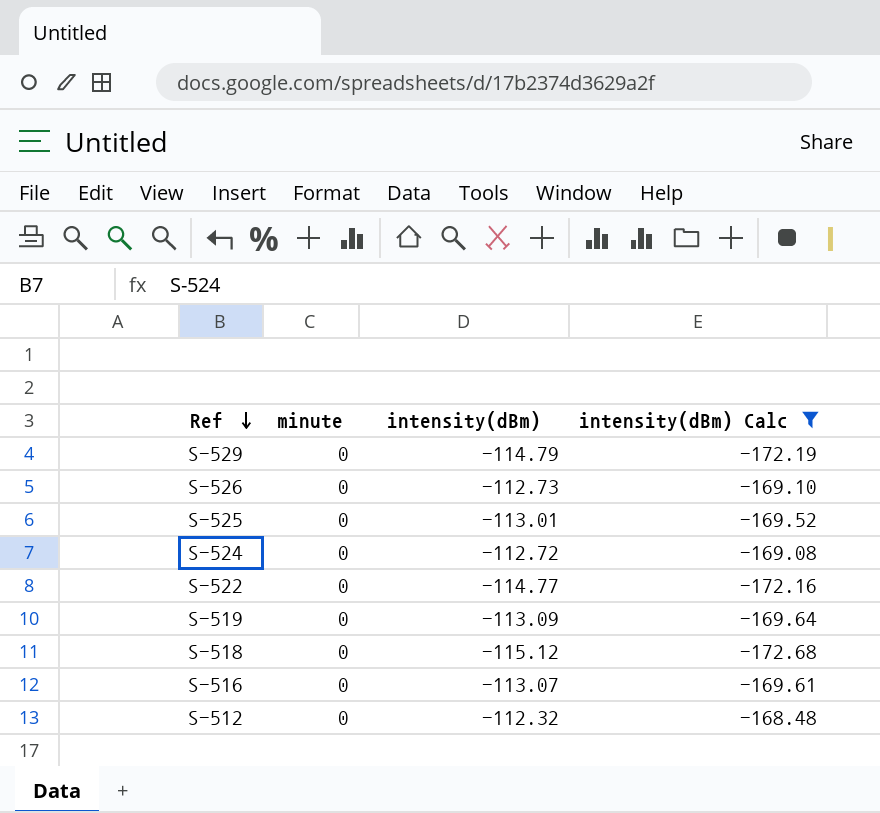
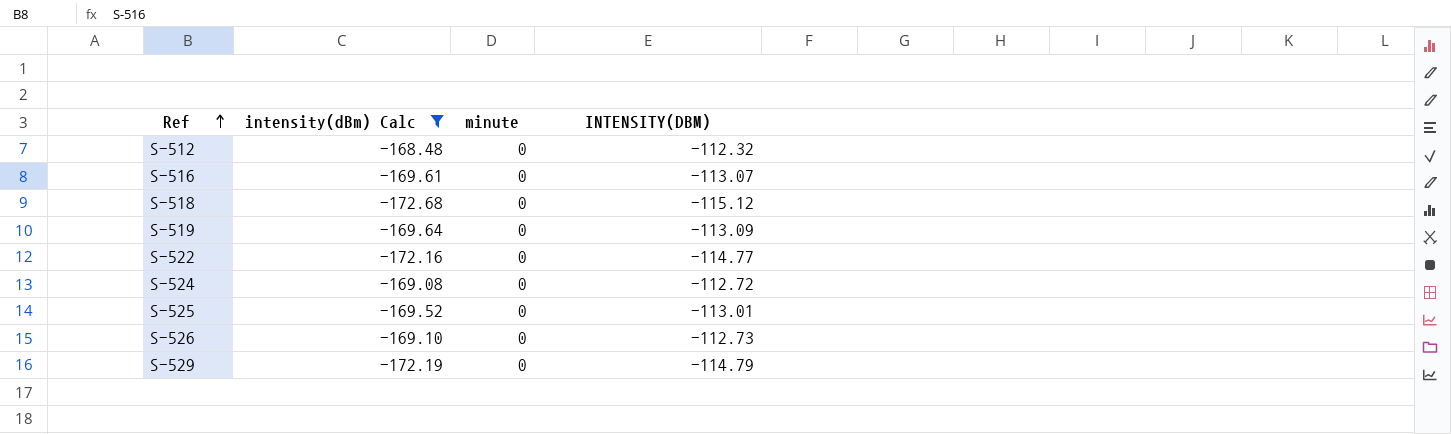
row order: Ref descending -> Ref ascending
column intensity(dBm) Calc | position: 4 -> 2
column name: intensity(dBm) -> INTENSITY(DBM)

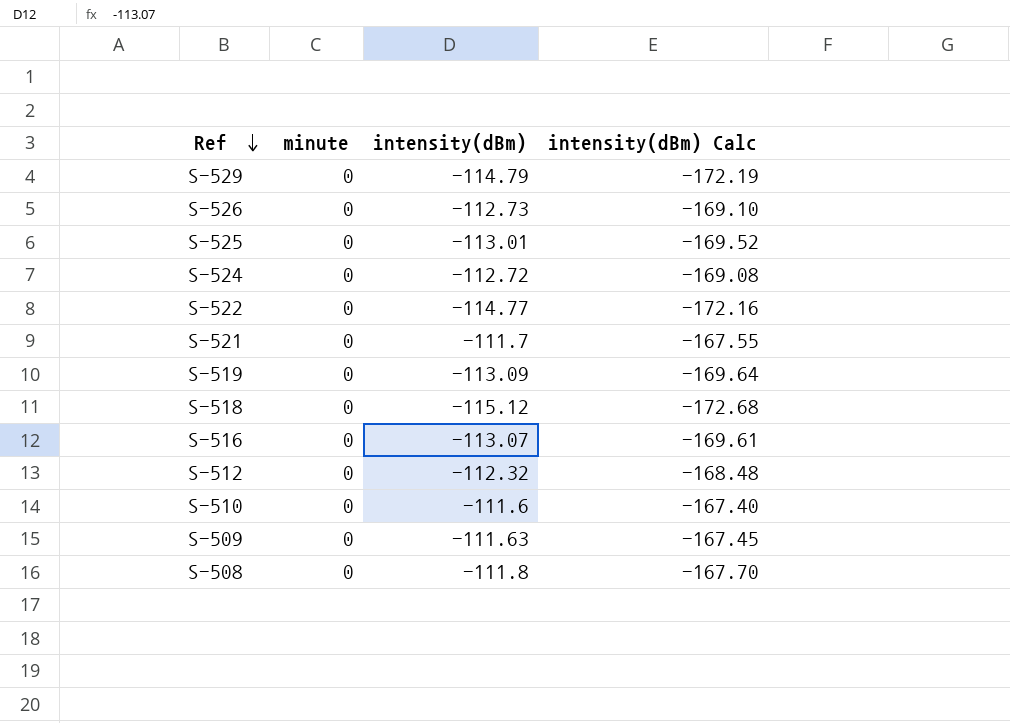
filter: intensity(dBm) Calc <= -168.48 -> none
row order: Ref ascending -> Ref descending
column name: INTENSITY(DBM) -> intensity(dBm)
column intensity(dBm) Calc | position: 2 -> 4

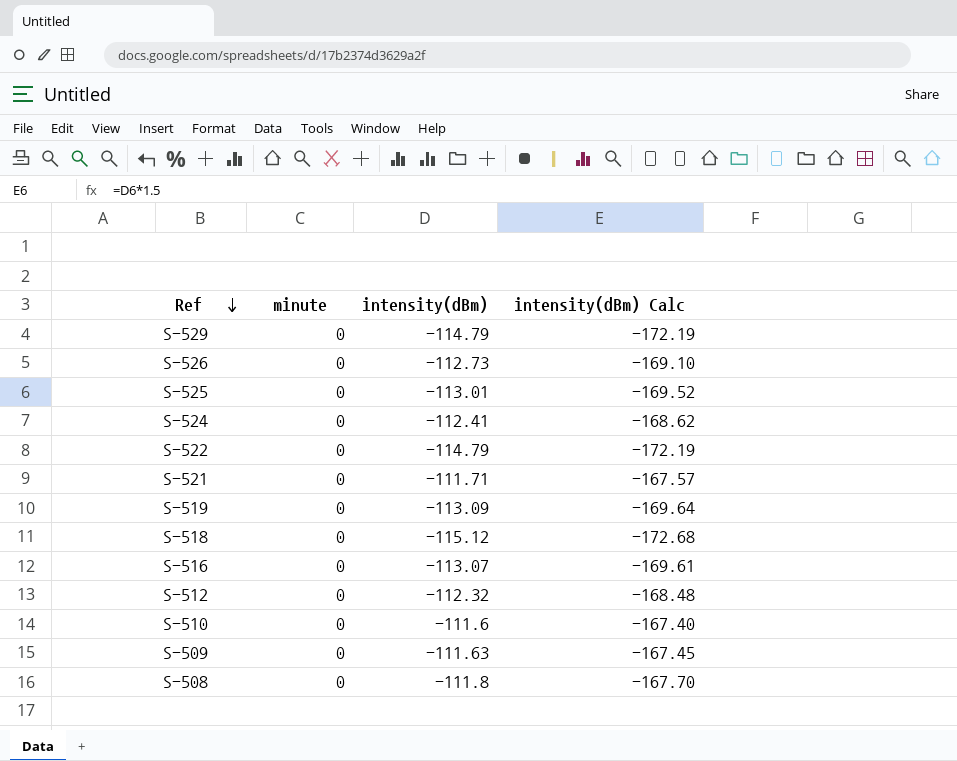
S-524 | intensity(dBm): -112.72 -> -112.41
S-524 | intensity(dBm) Calc: -169.08 -> -168.62
S-522 | intensity(dBm): -114.77 -> -114.79
S-522 | intensity(dBm) Calc: -172.16 -> -172.19
S-521 | intensity(dBm): -111.7 -> -111.71
S-521 | intensity(dBm) Calc: -167.55 -> -167.57

